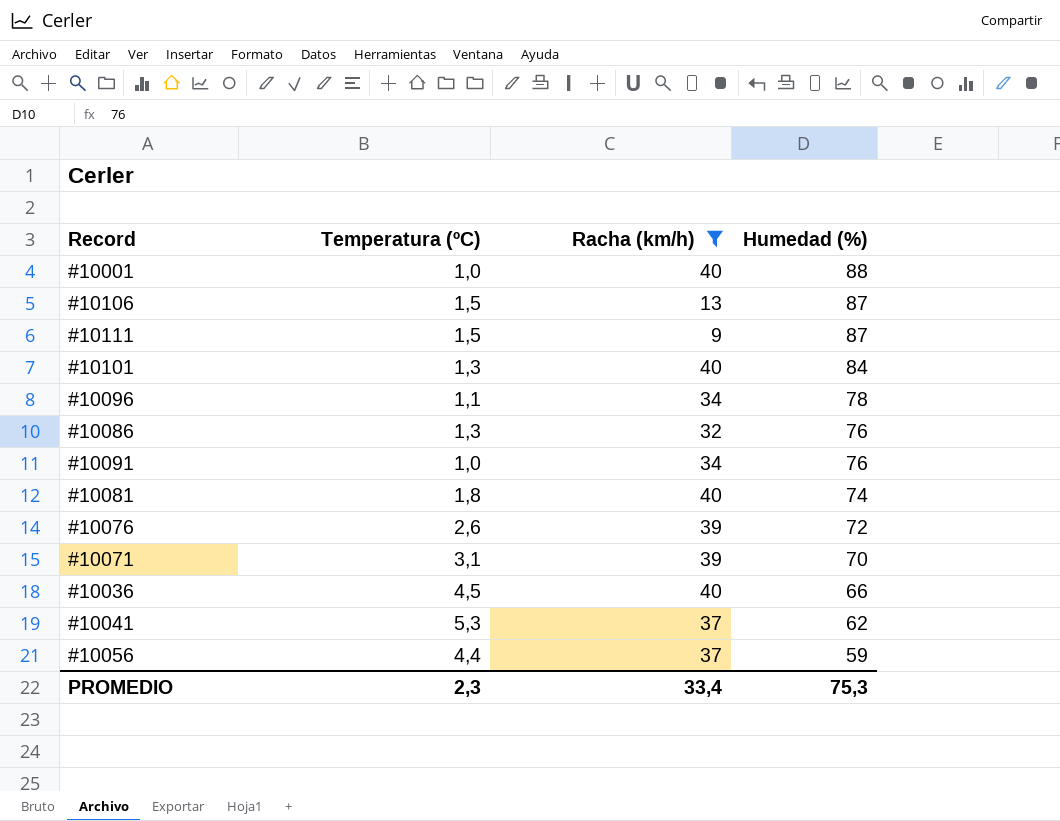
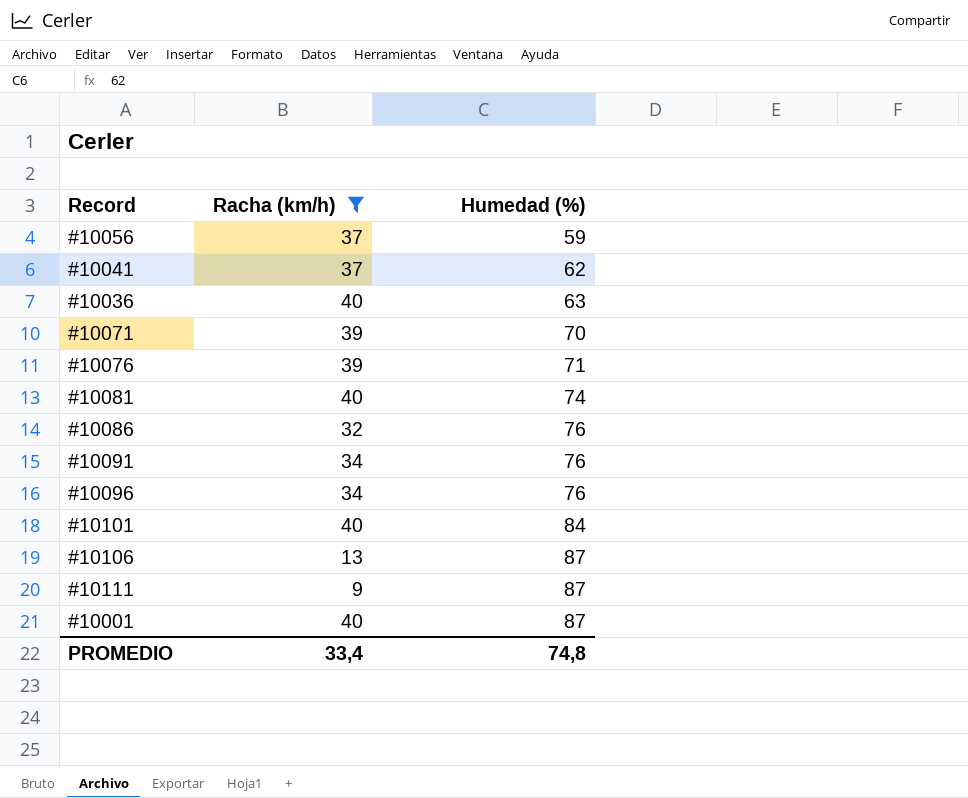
row order: Humedad (%) descending -> Humedad (%) ascending
column Temperatura (ºC) | position: 2 -> none
#10036 | Humedad (%): 66 -> 63
#10076 | Humedad (%): 72 -> 71
#10096 | Humedad (%): 78 -> 76
#10001 | Humedad (%): 88 -> 87
PROMEDIO | Humedad (%): 75,3 -> 74,8

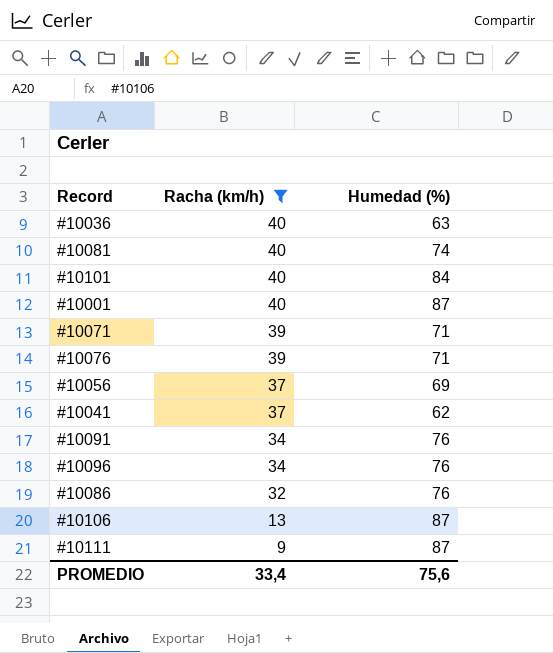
row order: Humedad (%) ascending -> Racha (km/h) descending
#10071 | Humedad (%): 70 -> 71
#10056 | Humedad (%): 59 -> 69
PROMEDIO | Humedad (%): 74,8 -> 75,6

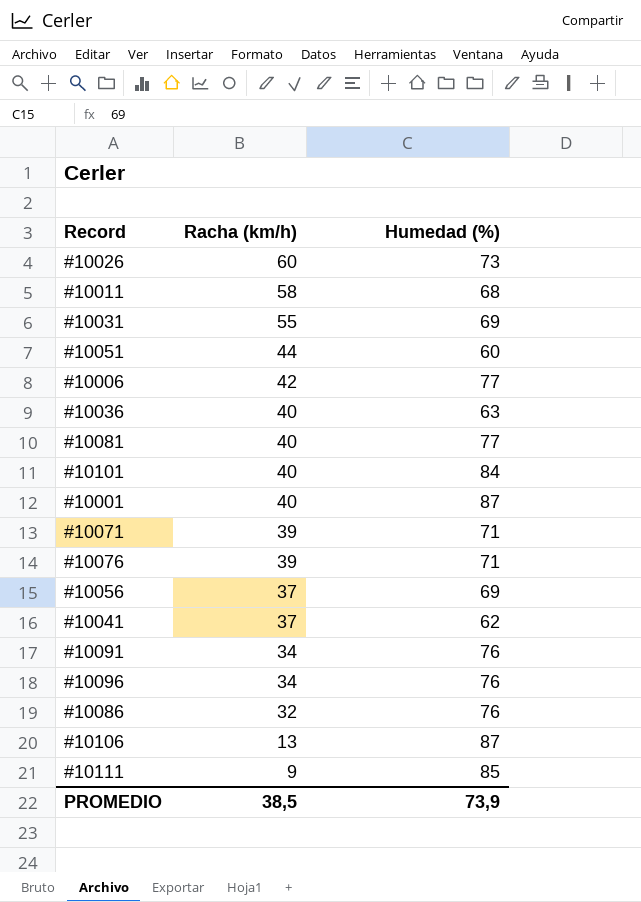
filter: Racha (km/h) <= 40 -> none
#10081 | Humedad (%): 74 -> 77
#10111 | Humedad (%): 87 -> 85
PROMEDIO | Racha (km/h): 33,4 -> 38,5
PROMEDIO | Humedad (%): 75,6 -> 73,9

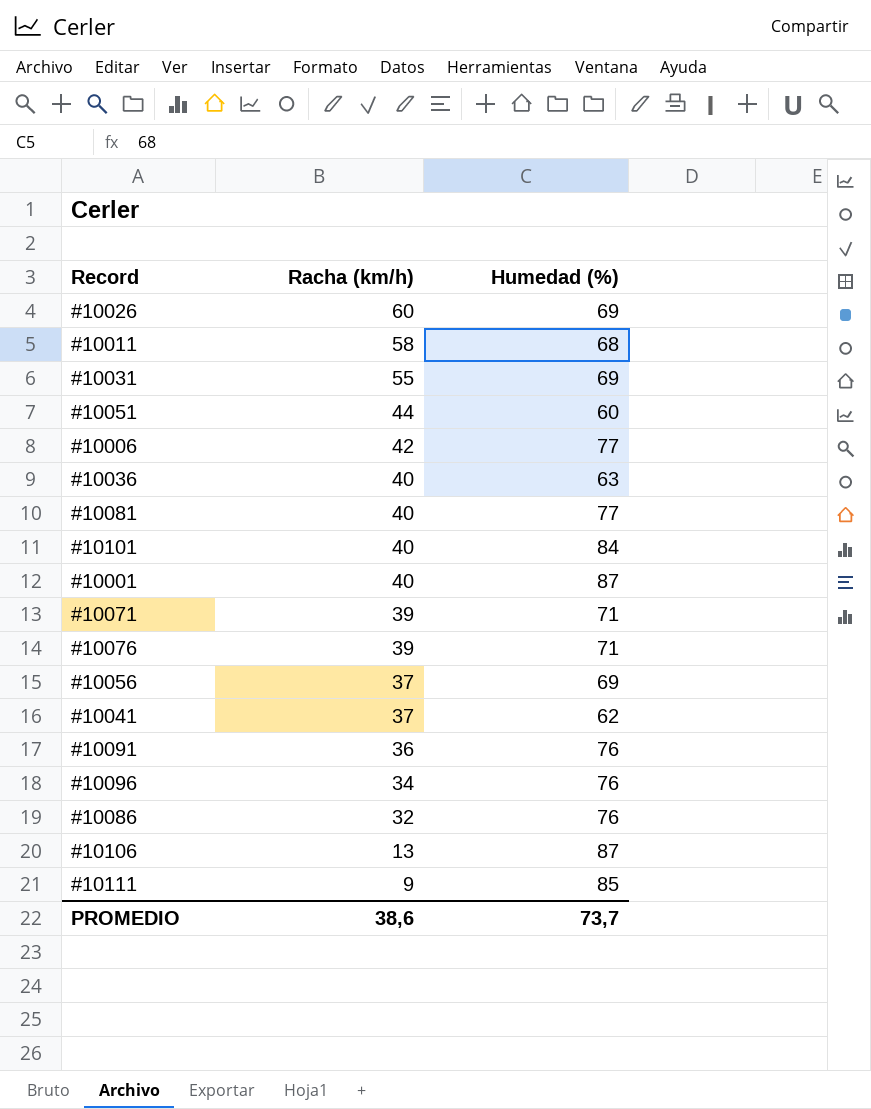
#10026 | Humedad (%): 73 -> 69
#10091 | Racha (km/h): 34 -> 36
PROMEDIO | Racha (km/h): 38,5 -> 38,6
PROMEDIO | Humedad (%): 73,9 -> 73,7

